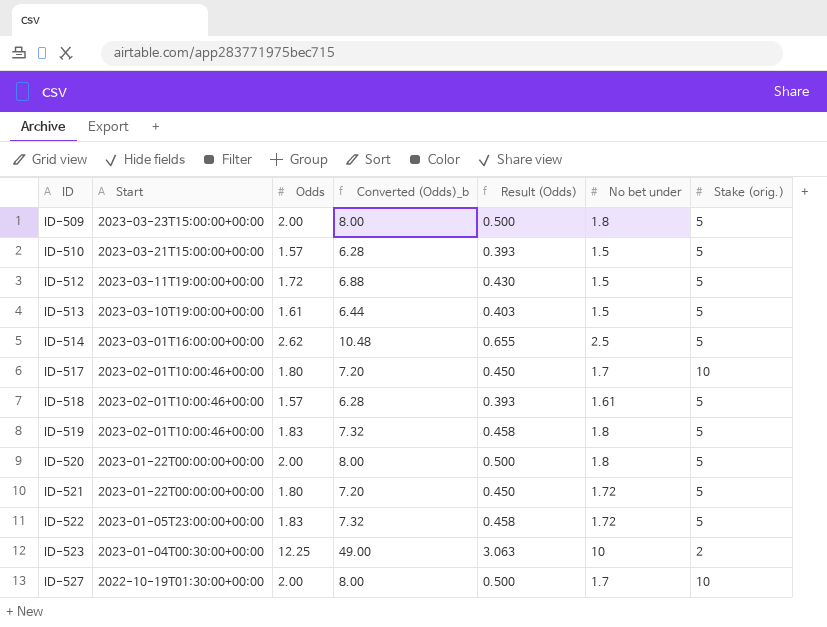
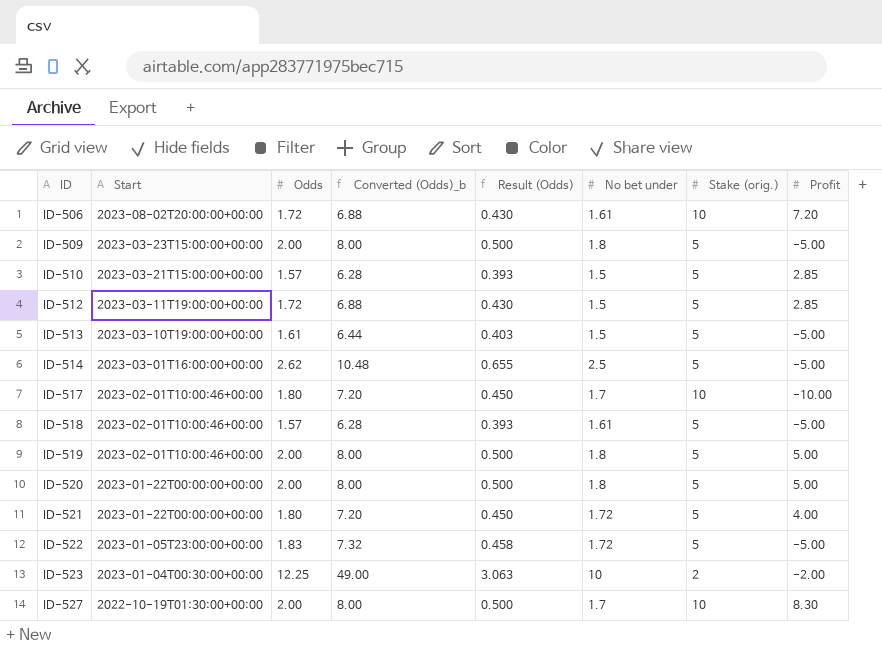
column Profit | position: none -> 8
row ID-506: none -> 2023-08-02T20:00:00+00:00 | 1.72 | 6.88 | 0.430 | 1.61 | 10 | 7.20
ID-519 | Odds: 1.83 -> 2.00
ID-519 | Converted (Odds)_b: 7.32 -> 8.00
ID-519 | Result (Odds): 0.458 -> 0.500

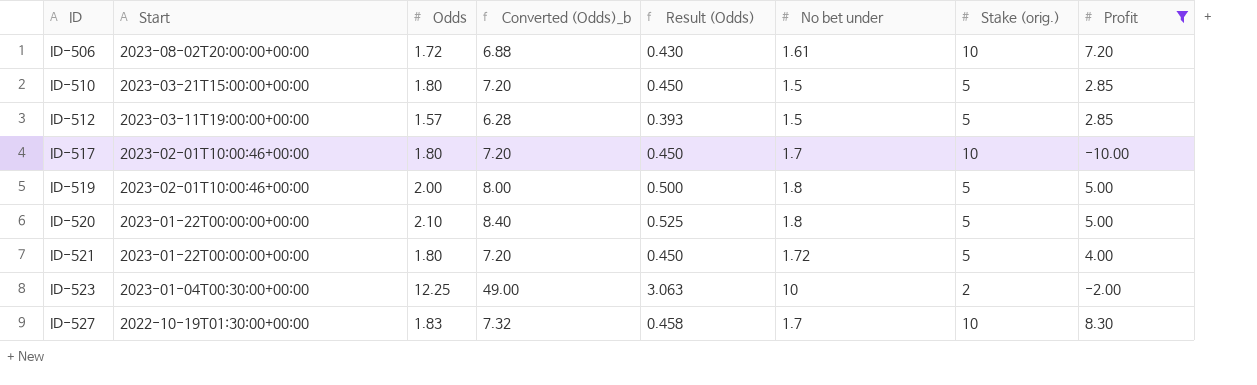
filter: none -> Profit != -5.00
ID-510 | Odds: 1.57 -> 1.80
ID-510 | Converted (Odds)_b: 6.28 -> 7.20
ID-510 | Result (Odds): 0.393 -> 0.450
ID-512 | Odds: 1.72 -> 1.57
ID-512 | Converted (Odds)_b: 6.88 -> 6.28
ID-512 | Result (Odds): 0.430 -> 0.393
ID-520 | Odds: 2.00 -> 2.10
ID-520 | Converted (Odds)_b: 8.00 -> 8.40
ID-520 | Result (Odds): 0.500 -> 0.525
ID-527 | Odds: 2.00 -> 1.83
ID-527 | Converted (Odds)_b: 8.00 -> 7.32
ID-527 | Result (Odds): 0.500 -> 0.458

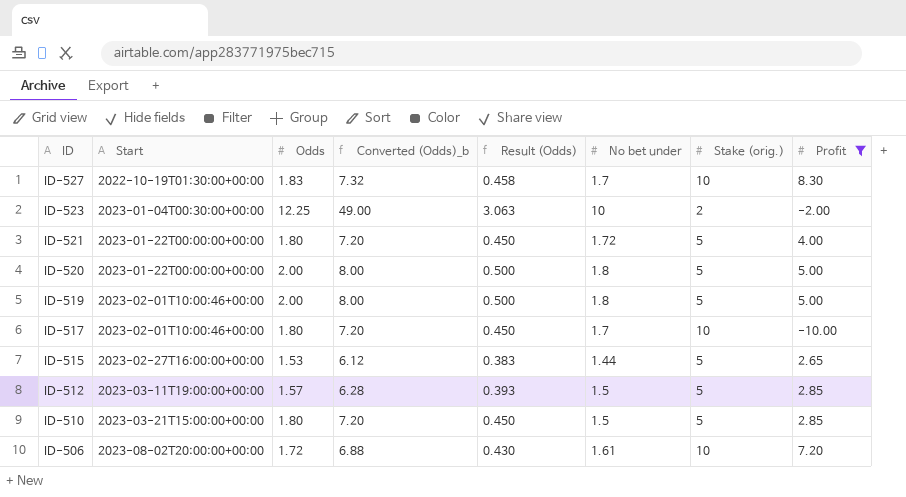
row order: ID ascending -> ID descending
ID-520 | Odds: 2.10 -> 2.00
ID-520 | Converted (Odds)_b: 8.40 -> 8.00
ID-520 | Result (Odds): 0.525 -> 0.500
row ID-515: none -> 2023-02-27T16:00:00+00:00 | 1.53 | 6.12 | 0.383 | 1.44 | 5 | 2.65

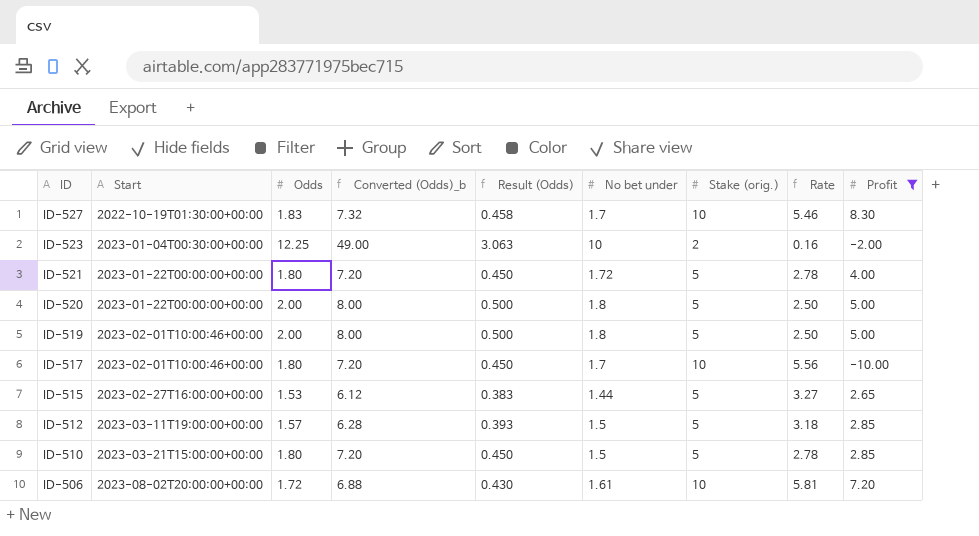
column Rate | formula: none -> [Stake (orig.)] / [Odds]

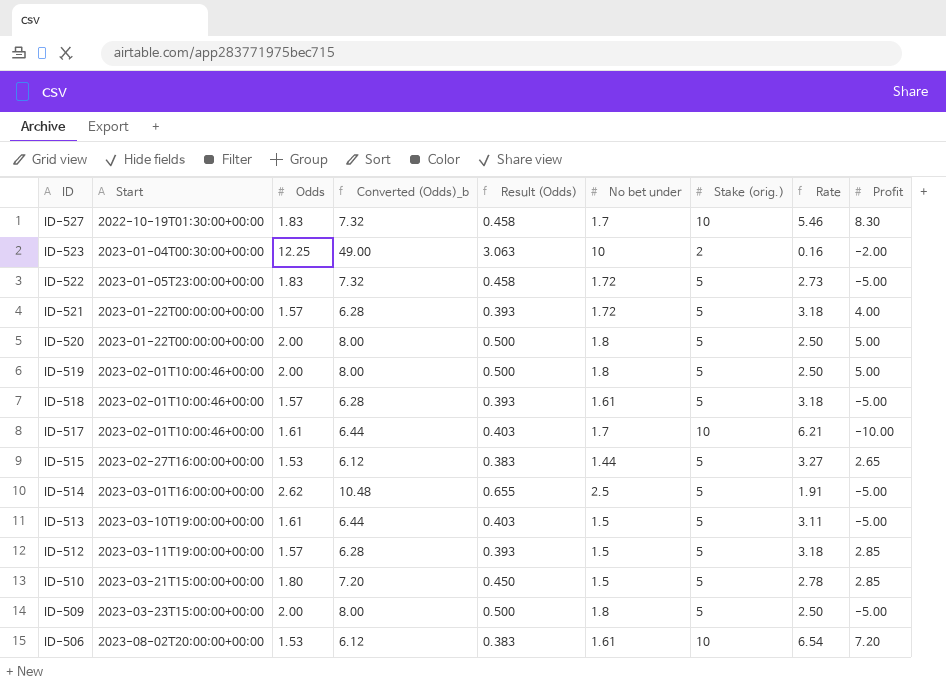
filter: Profit != -5.00 -> none
ID-521 | Odds: 1.80 -> 1.57
ID-521 | Converted (Odds)_b: 7.20 -> 6.28
ID-521 | Result (Odds): 0.450 -> 0.393
ID-521 | Rate: 2.78 -> 3.18
ID-517 | Odds: 1.80 -> 1.61
ID-517 | Converted (Odds)_b: 7.20 -> 6.44
ID-517 | Result (Odds): 0.450 -> 0.403
ID-517 | Rate: 5.56 -> 6.21
ID-506 | Odds: 1.72 -> 1.53
ID-506 | Converted (Odds)_b: 6.88 -> 6.12
ID-506 | Result (Odds): 0.430 -> 0.383
ID-506 | Rate: 5.81 -> 6.54

